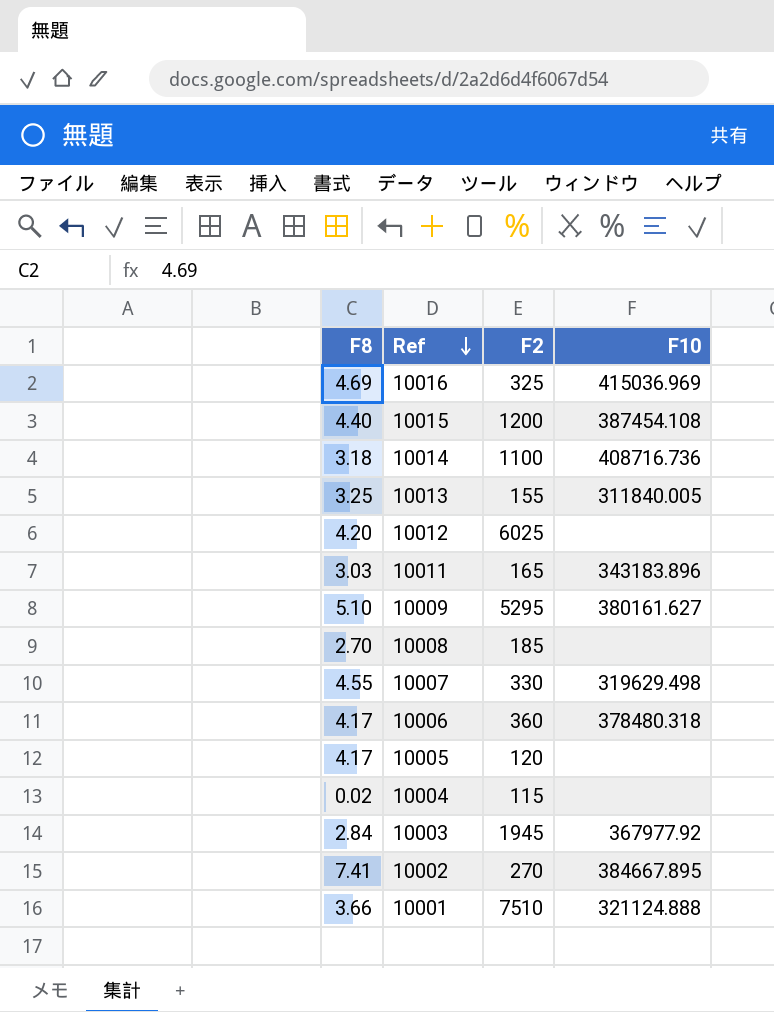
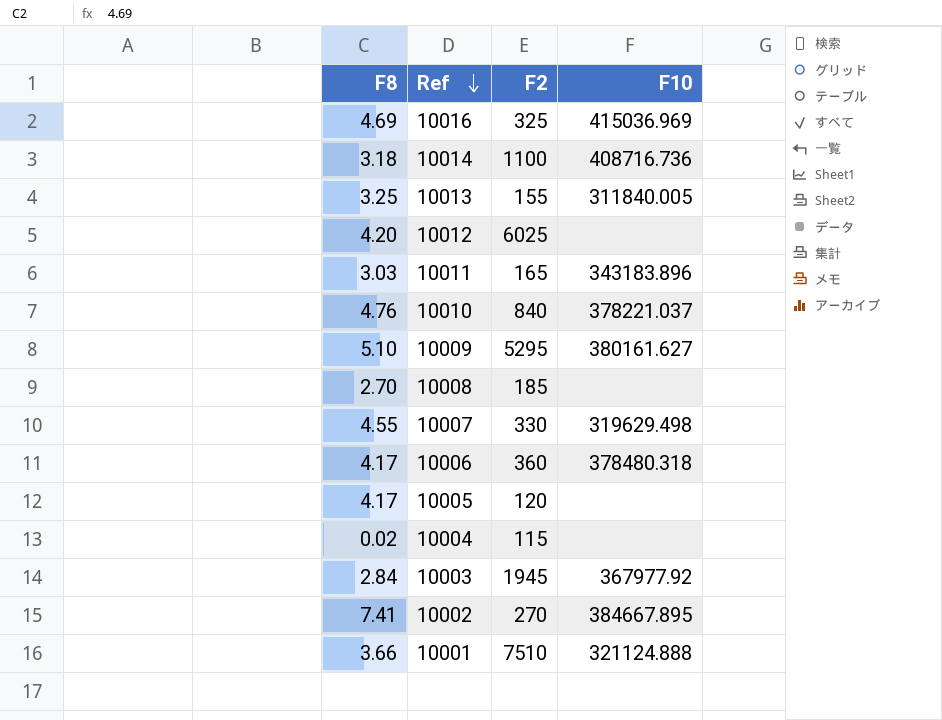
row 10015: 4.40 | 1200 | 387454.108 -> none
row 10010: none -> 4.76 | 840 | 378221.037

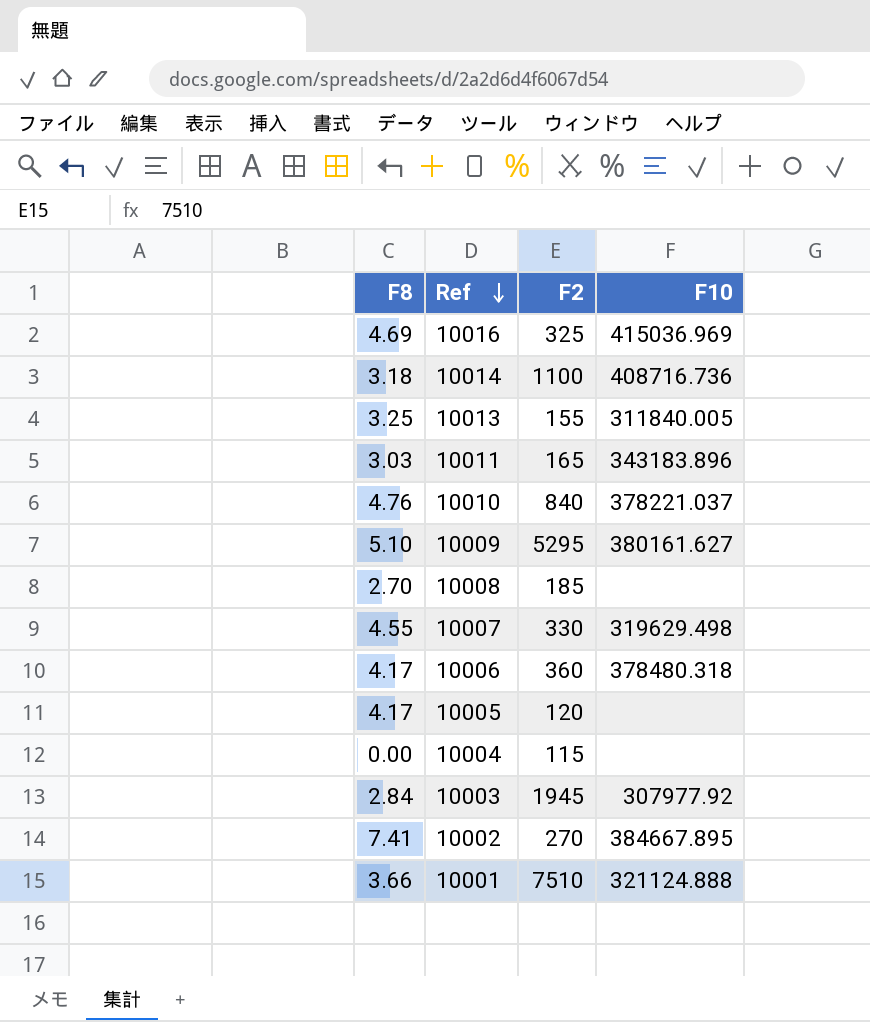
row 10012: 4.20 | 6025 | none -> none
10004 | F8: 0.02 -> 0.00
10003 | F10: 367977.92 -> 307977.92

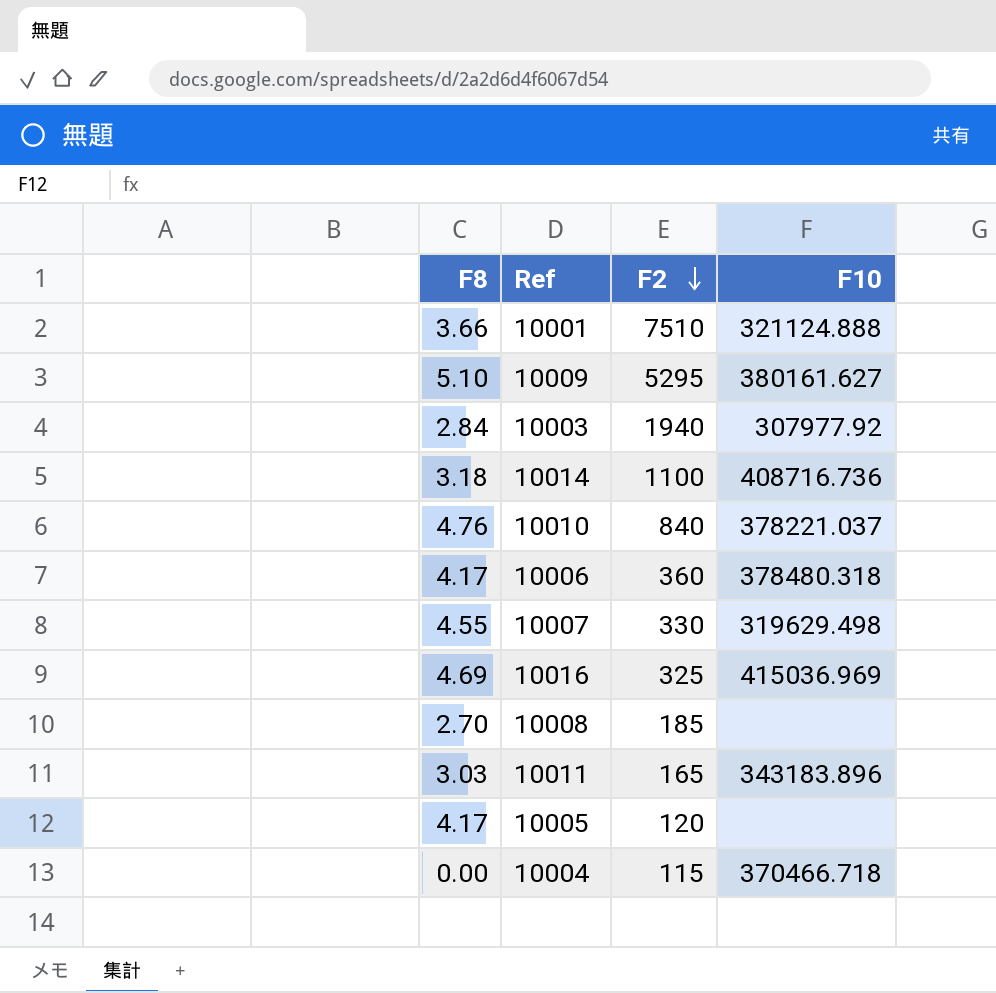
row order: Ref descending -> F2 descending
row 10013: 3.25 | 155 | 311840.005 -> none
row 10002: 7.41 | 270 | 384667.895 -> none
10003 | F2: 1945 -> 1940
10004 | F10: none -> 370466.718

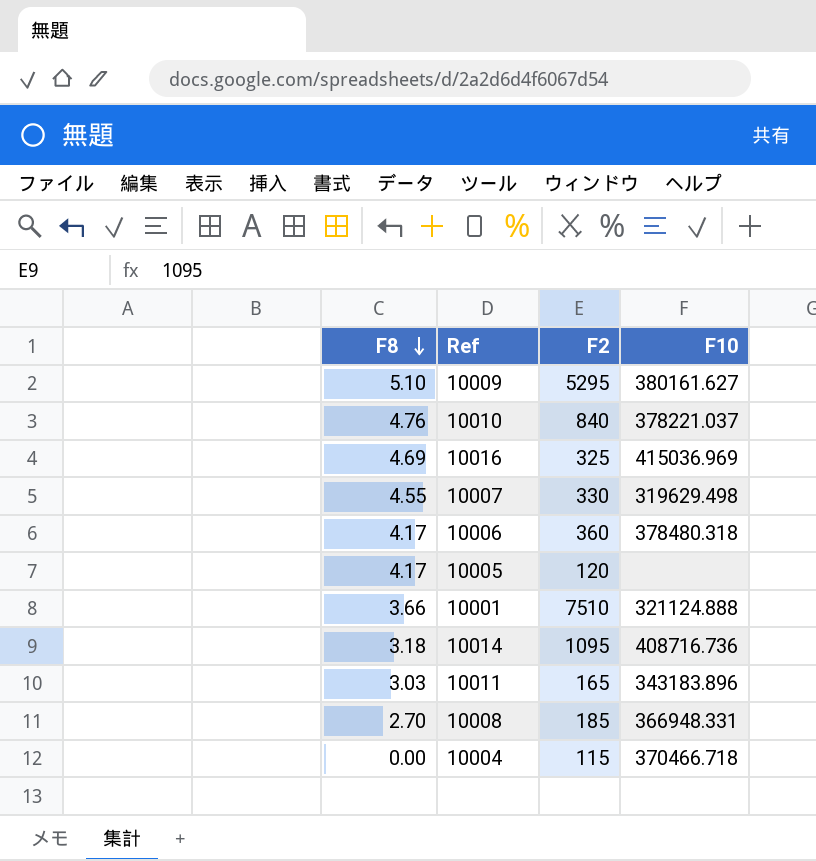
row order: F2 descending -> F8 descending
row 10003: 2.84 | 1940 | 307977.92 -> none
10014 | F2: 1100 -> 1095
10008 | F10: none -> 366948.331

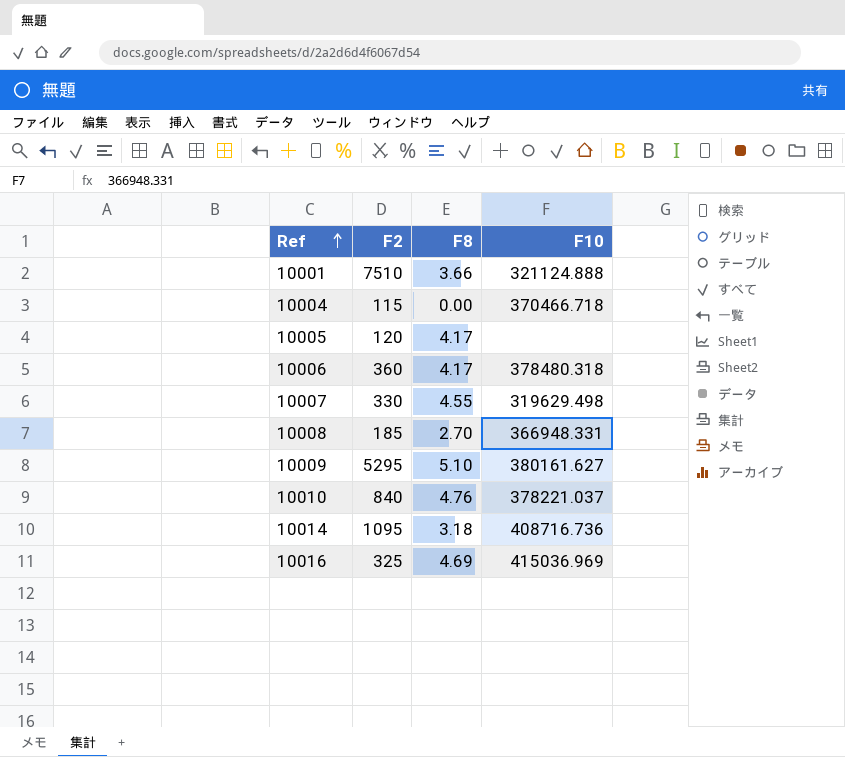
row order: F8 descending -> Ref ascending
column F8 | position: 1 -> 3
row 10011: 3.03 | 165 | 343183.896 -> none

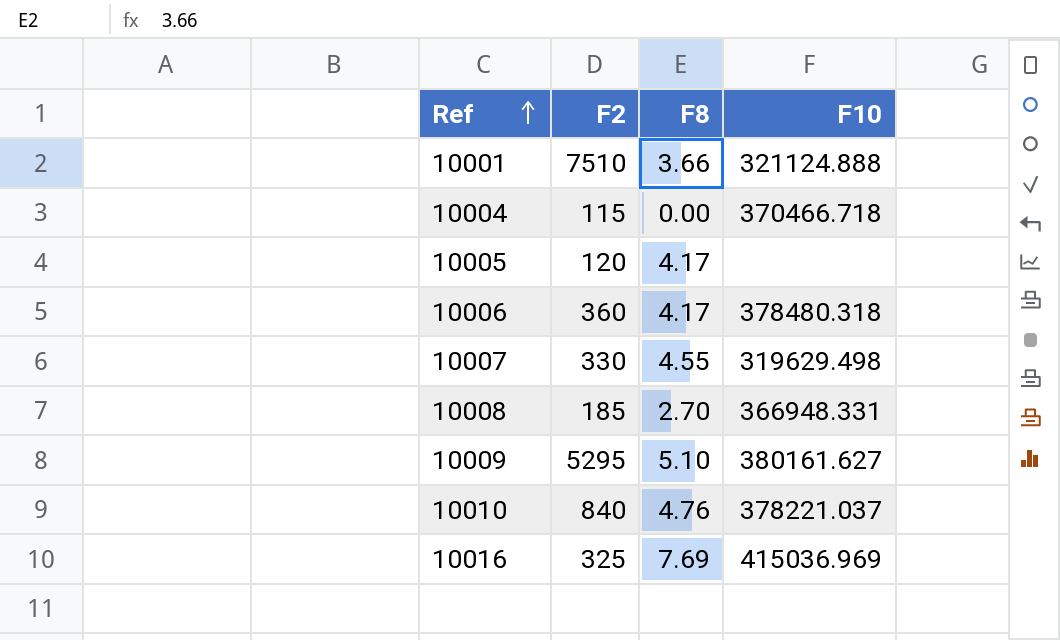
row 10014: 1095 | 3.18 | 408716.736 -> none
10016 | F8: 4.69 -> 7.69

